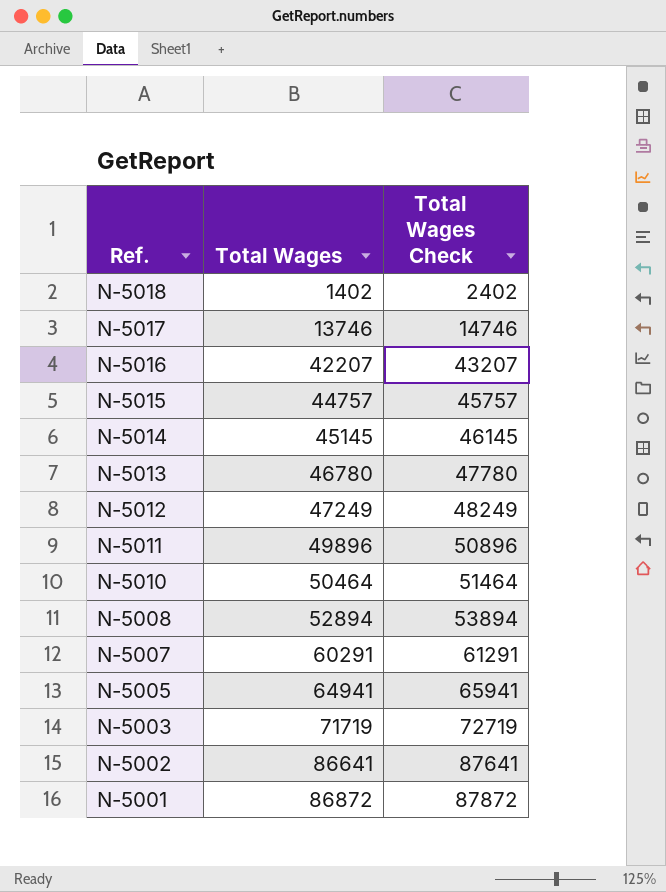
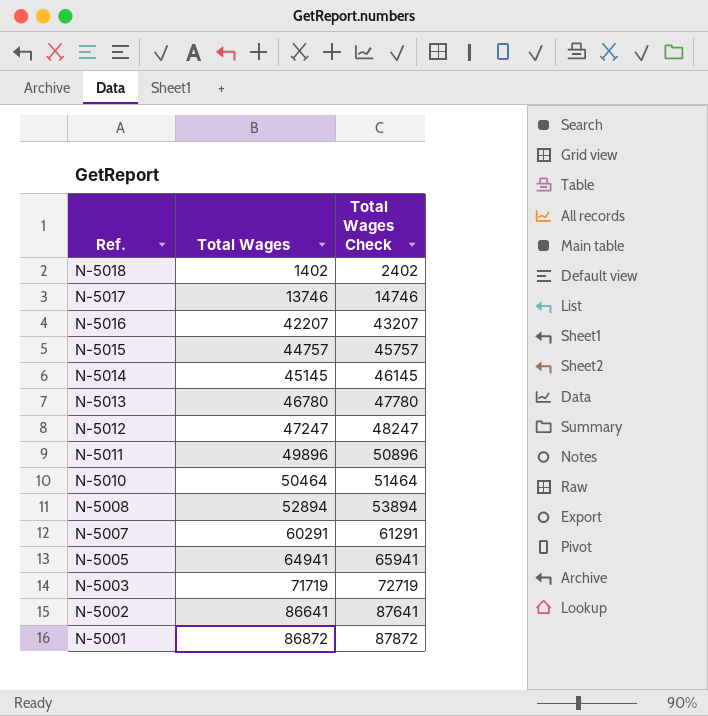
N-5012 | Total Wages: 47249 -> 47247
N-5012 | Total Wages Check: 48249 -> 48247

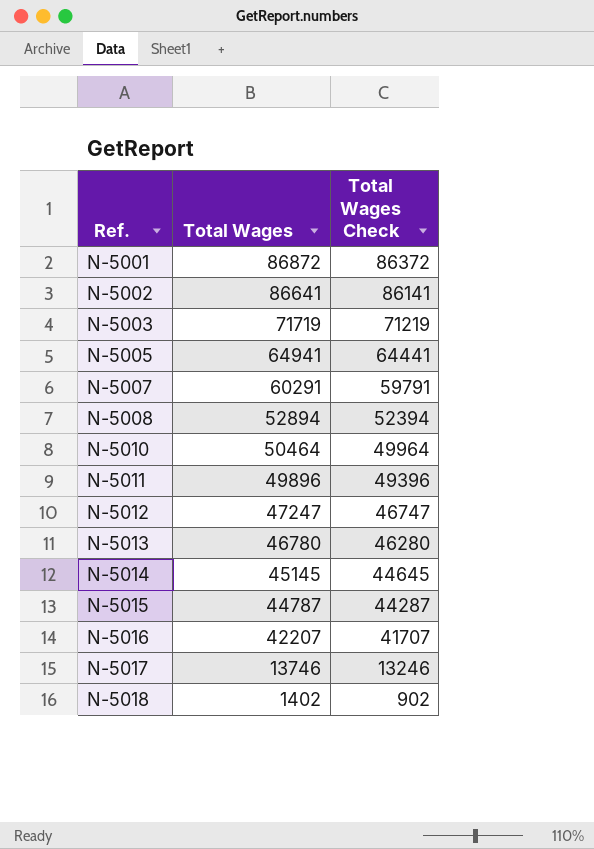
row order: Ref. descending -> Ref. ascending
column Total Wages Check | formula: [Total Wages] + 1000 -> [Total Wages] - 500
N-5015 | Total Wages: 44757 -> 44787

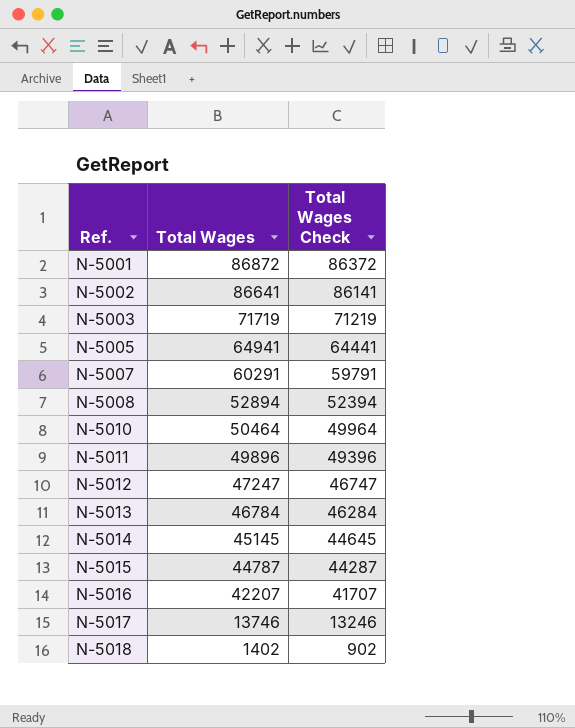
N-5013 | Total Wages: 46780 -> 46784
N-5013 | Total Wages Check: 46280 -> 46284

